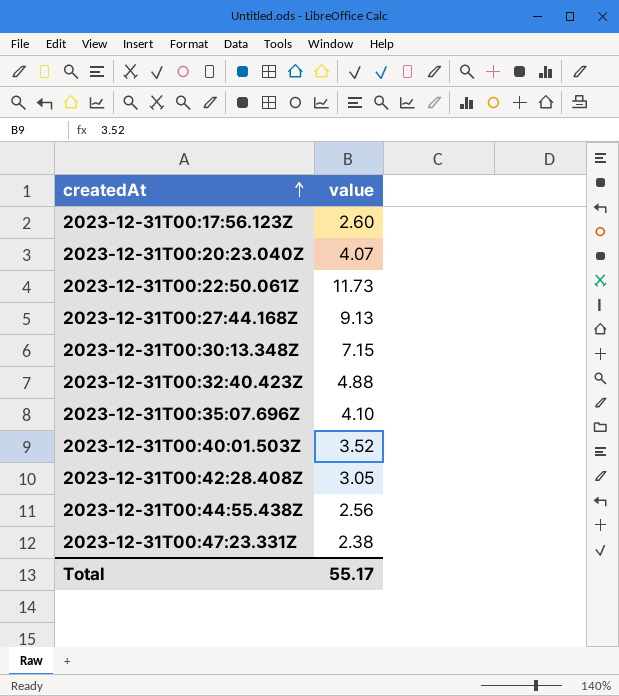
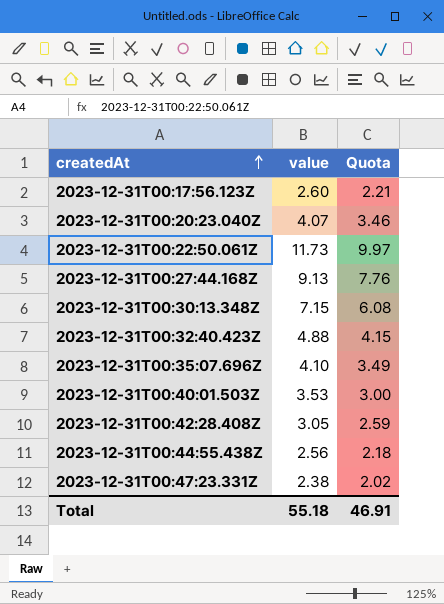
column Quota | formula: none -> [value] * 0.85
2023-12-31T00:40:01.503Z | value: 3.52 -> 3.53
Total | value: 55.17 -> 55.18

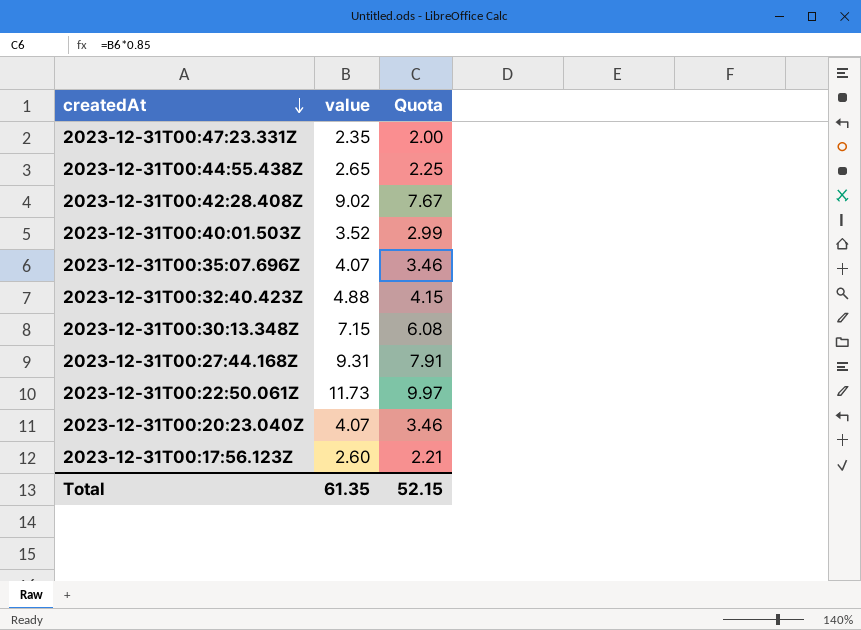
row order: createdAt ascending -> createdAt descending
2023-12-31T00:47:23.331Z | value: 2.38 -> 2.35
2023-12-31T00:47:23.331Z | Quota: 2.02 -> 2.00
2023-12-31T00:44:55.438Z | value: 2.56 -> 2.65
2023-12-31T00:44:55.438Z | Quota: 2.18 -> 2.25
2023-12-31T00:42:28.408Z | value: 3.05 -> 9.02
2023-12-31T00:42:28.408Z | Quota: 2.59 -> 7.67
2023-12-31T00:40:01.503Z | value: 3.53 -> 3.52
2023-12-31T00:40:01.503Z | Quota: 3.00 -> 2.99
2023-12-31T00:35:07.696Z | value: 4.10 -> 4.07
2023-12-31T00:35:07.696Z | Quota: 3.49 -> 3.46
2023-12-31T00:27:44.168Z | value: 9.13 -> 9.31
2023-12-31T00:27:44.168Z | Quota: 7.76 -> 7.91
Total | value: 55.18 -> 61.35
Total | Quota: 46.91 -> 52.15

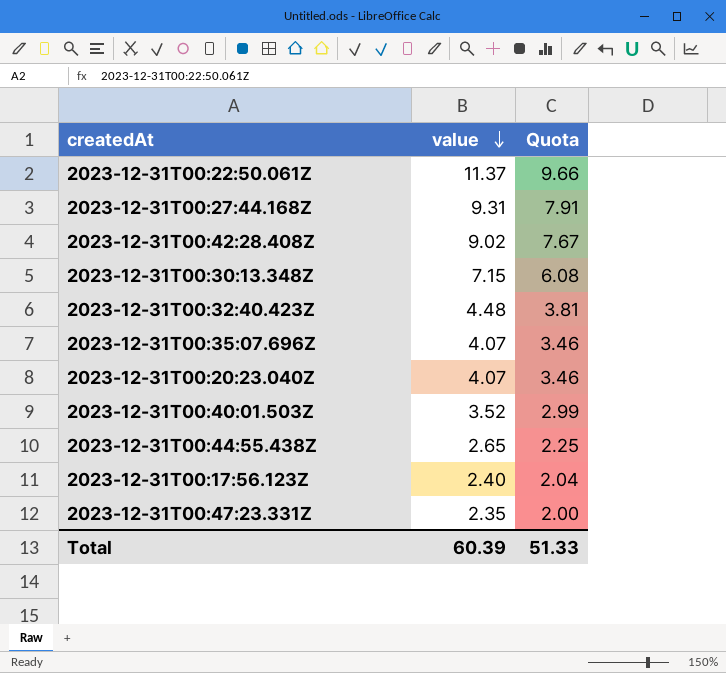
row order: createdAt descending -> value descending
2023-12-31T00:22:50.061Z | value: 11.73 -> 11.37
2023-12-31T00:22:50.061Z | Quota: 9.97 -> 9.66
2023-12-31T00:32:40.423Z | value: 4.88 -> 4.48
2023-12-31T00:32:40.423Z | Quota: 4.15 -> 3.81
2023-12-31T00:17:56.123Z | value: 2.60 -> 2.40
2023-12-31T00:17:56.123Z | Quota: 2.21 -> 2.04
Total | value: 61.35 -> 60.39
Total | Quota: 52.15 -> 51.33

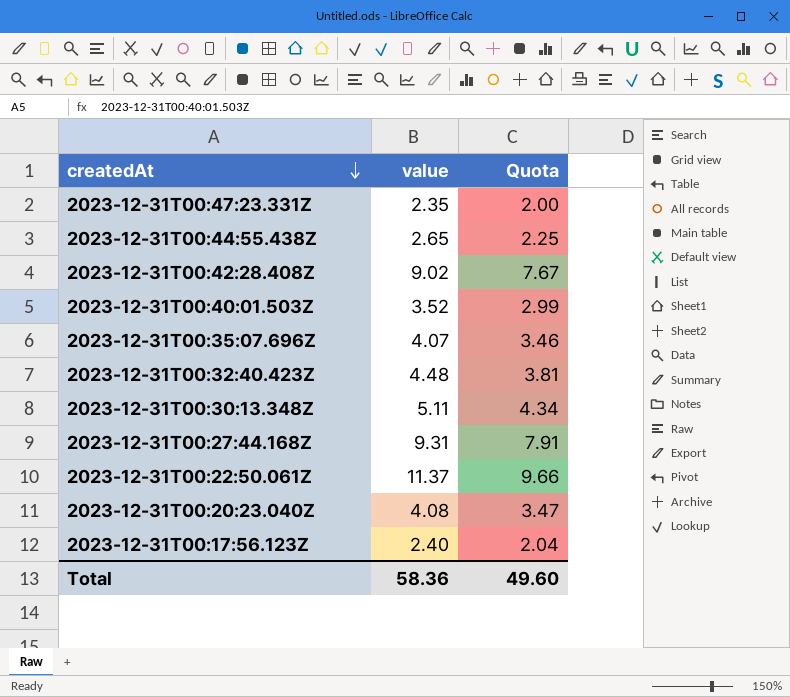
row order: value descending -> createdAt descending
2023-12-31T00:30:13.348Z | value: 7.15 -> 5.11
2023-12-31T00:30:13.348Z | Quota: 6.08 -> 4.34
2023-12-31T00:20:23.040Z | value: 4.07 -> 4.08
2023-12-31T00:20:23.040Z | Quota: 3.46 -> 3.47
Total | value: 60.39 -> 58.36
Total | Quota: 51.33 -> 49.60

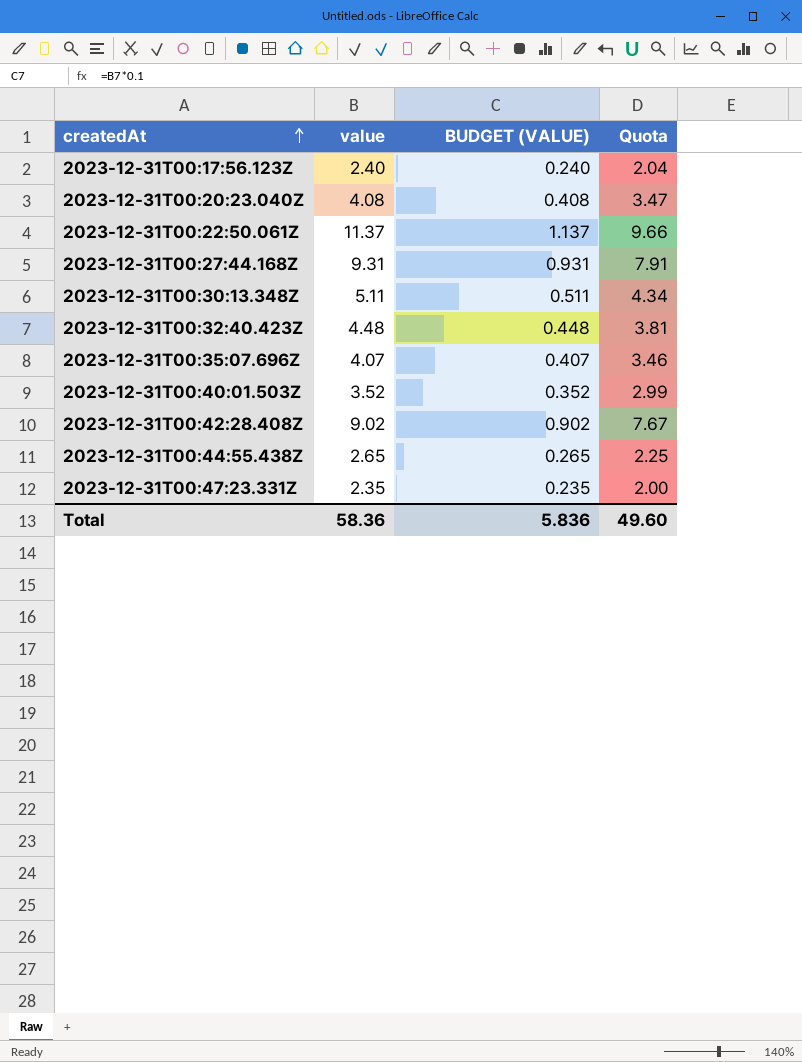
row order: createdAt descending -> createdAt ascending
column BUDGET (VALUE) | formula: none -> [value] * 0.1

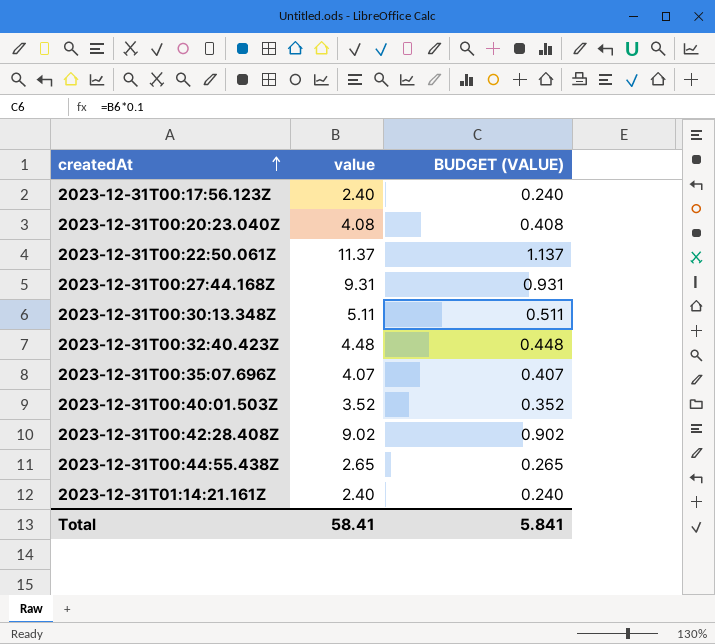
column Quota | formula: [value] * 0.85 -> none
row 2023-12-31T00:47:23.331Z: 2.35 | 0.235 | 2.00 -> none
row 2023-12-31T01:14:21.161Z: none -> 2.40 | 0.240
Total | value: 58.36 -> 58.41
Total | BUDGET (VALUE): 5.836 -> 5.841

